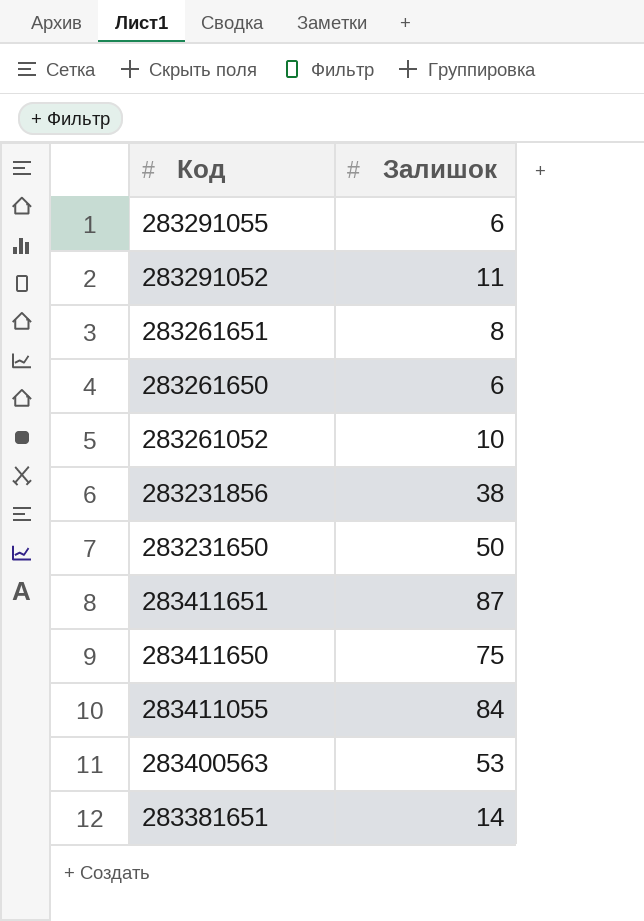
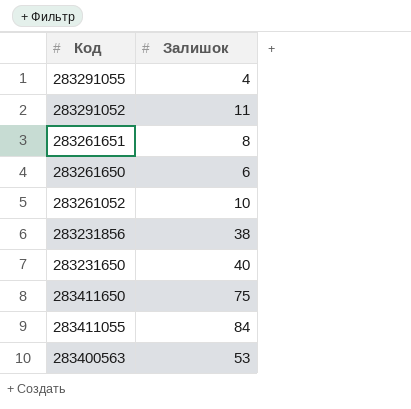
row 283411651: 87 -> none
row 283381651: 14 -> none
283291055 | Залишок: 6 -> 4
283231650 | Залишок: 50 -> 40

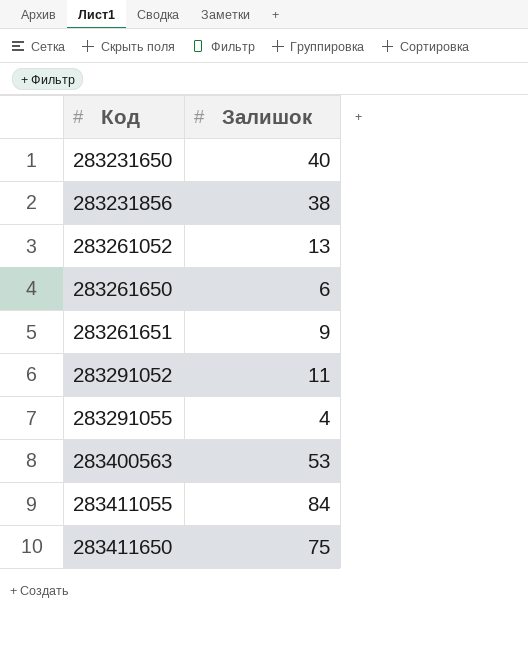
row order: none -> Код ascending
283261052 | Залишок: 10 -> 13
283261651 | Залишок: 8 -> 9

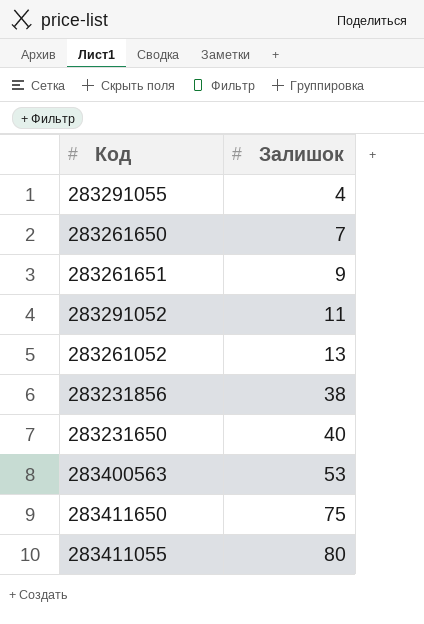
row order: Код ascending -> Залишок ascending
283261650 | Залишок: 6 -> 7
283411055 | Залишок: 84 -> 80

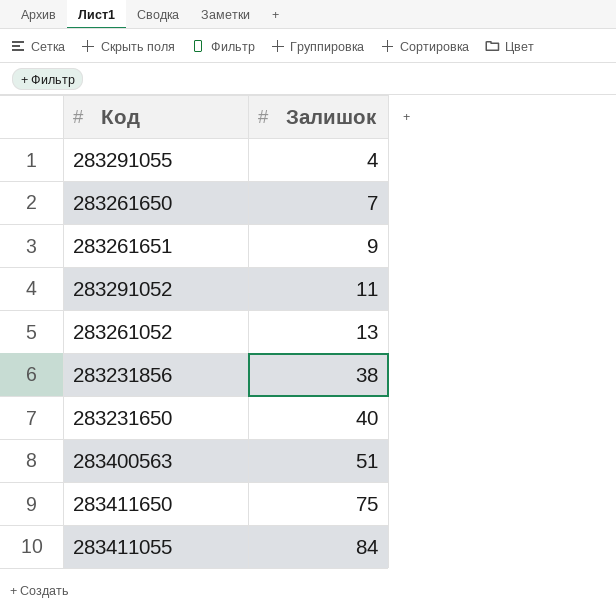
283400563 | Залишок: 53 -> 51
283411055 | Залишок: 80 -> 84

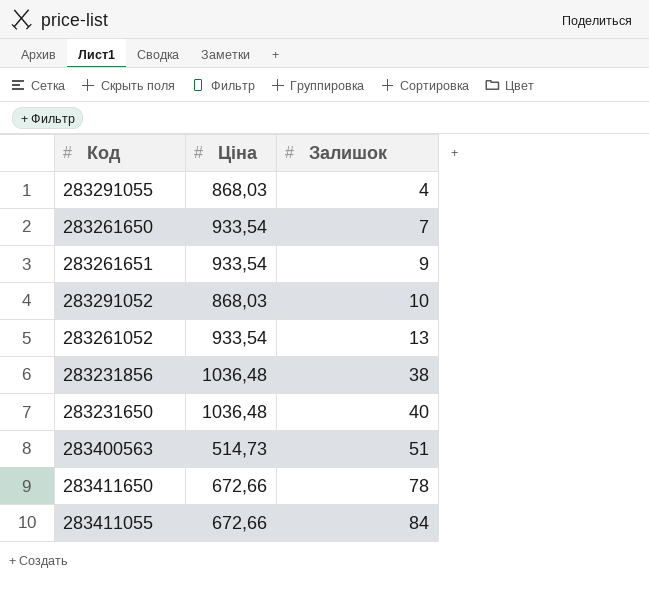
column Ціна | position: none -> 2
283291052 | Залишок: 11 -> 10
283411650 | Залишок: 75 -> 78

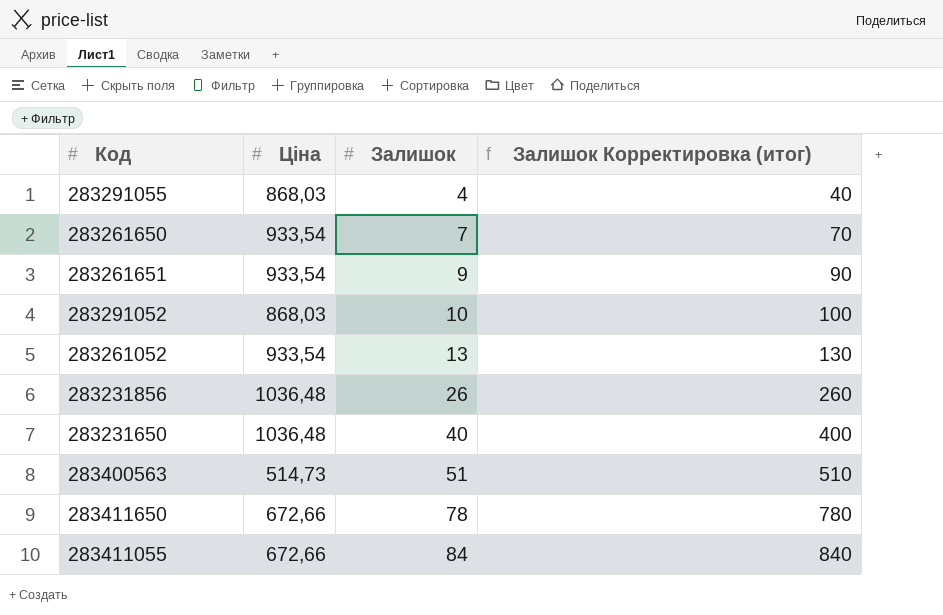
column Залишок Корректировка (итог) | formula: none -> [Залишок] * 10
283231856 | Залишок: 38 -> 26

